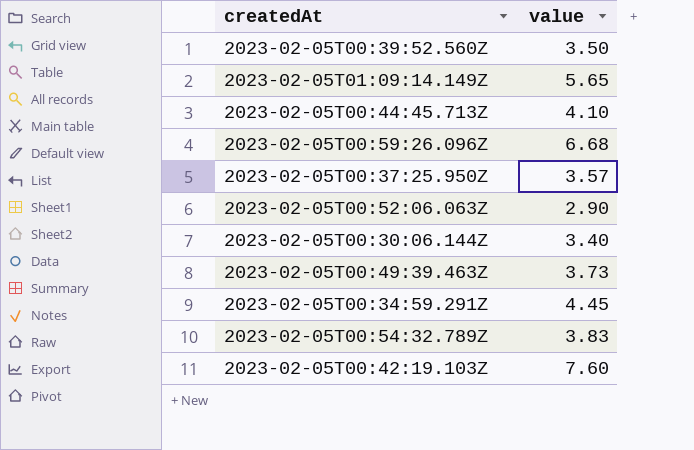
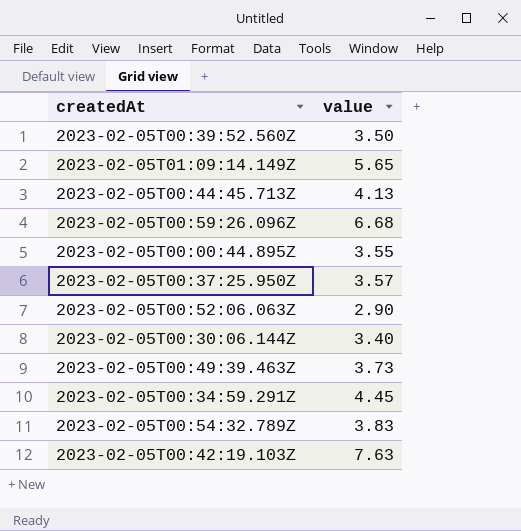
2023-02-05T00:44:45.713Z | value: 4.10 -> 4.13
row 2023-02-05T00:00:44.895Z: none -> 3.55
2023-02-05T00:42:19.103Z | value: 7.60 -> 7.63

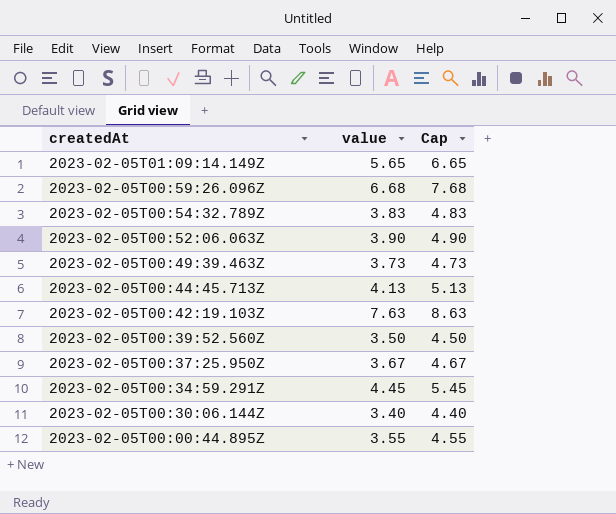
row order: none -> createdAt descending
column Cap | formula: none -> [value] + 1
2023-02-05T00:52:06.063Z | value: 2.90 -> 3.90
2023-02-05T00:37:25.950Z | value: 3.57 -> 3.67

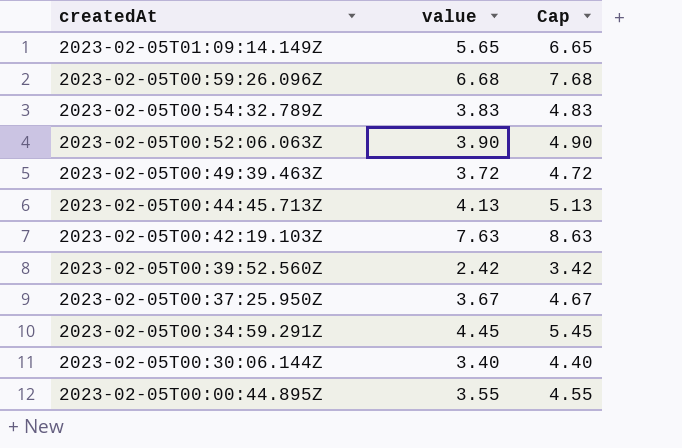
2023-02-05T00:49:39.463Z | value: 3.73 -> 3.72
2023-02-05T00:49:39.463Z | Cap: 4.73 -> 4.72
2023-02-05T00:39:52.560Z | value: 3.50 -> 2.42
2023-02-05T00:39:52.560Z | Cap: 4.50 -> 3.42

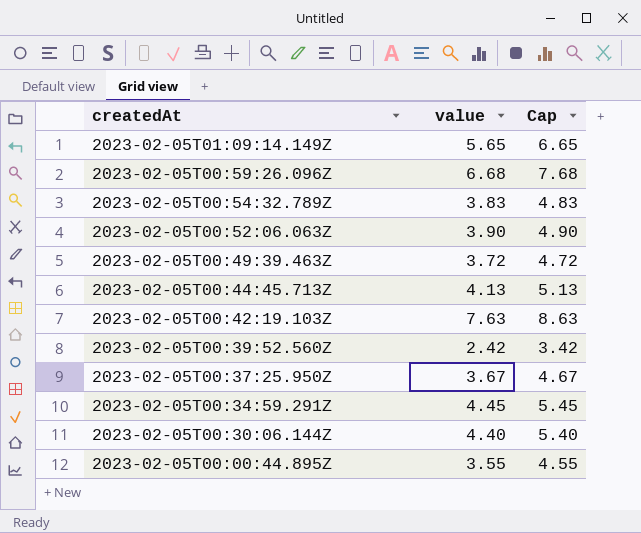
2023-02-05T00:30:06.144Z | value: 3.40 -> 4.40
2023-02-05T00:30:06.144Z | Cap: 4.40 -> 5.40

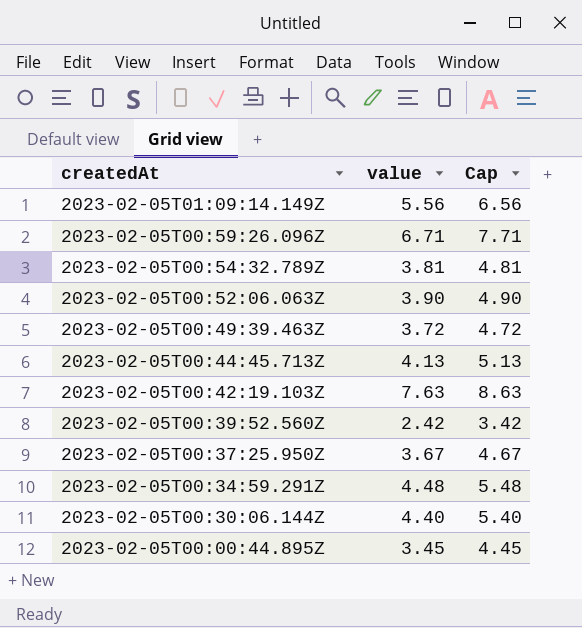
2023-02-05T01:09:14.149Z | value: 5.65 -> 5.56
2023-02-05T01:09:14.149Z | Cap: 6.65 -> 6.56
2023-02-05T00:59:26.096Z | value: 6.68 -> 6.71
2023-02-05T00:59:26.096Z | Cap: 7.68 -> 7.71
2023-02-05T00:54:32.789Z | value: 3.83 -> 3.81
2023-02-05T00:54:32.789Z | Cap: 4.83 -> 4.81
2023-02-05T00:34:59.291Z | value: 4.45 -> 4.48
2023-02-05T00:34:59.291Z | Cap: 5.45 -> 5.48
2023-02-05T00:00:44.895Z | value: 3.55 -> 3.45
2023-02-05T00:00:44.895Z | Cap: 4.55 -> 4.45

